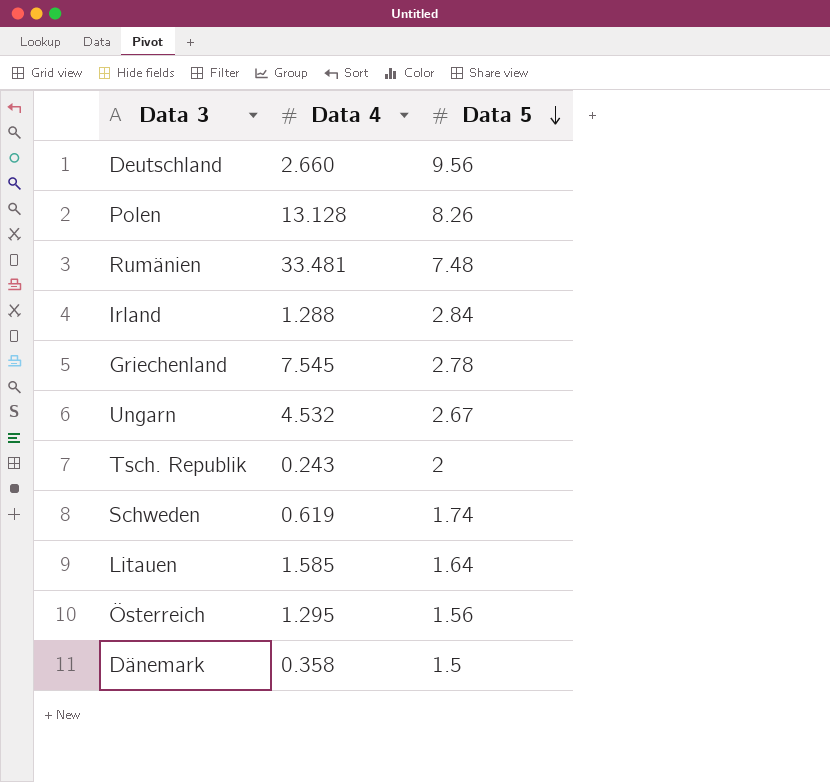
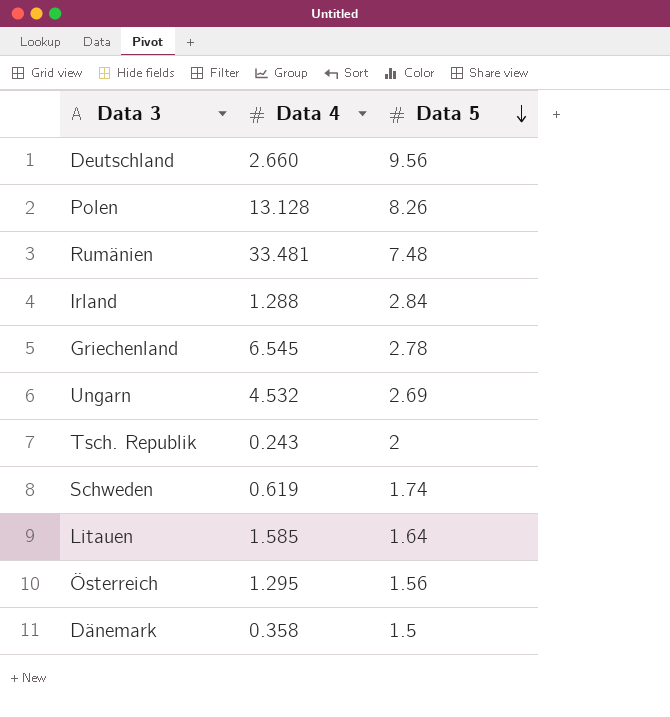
Griechenland | Data 4: 7.545 -> 6.545
Ungarn | Data 5: 2.67 -> 2.69

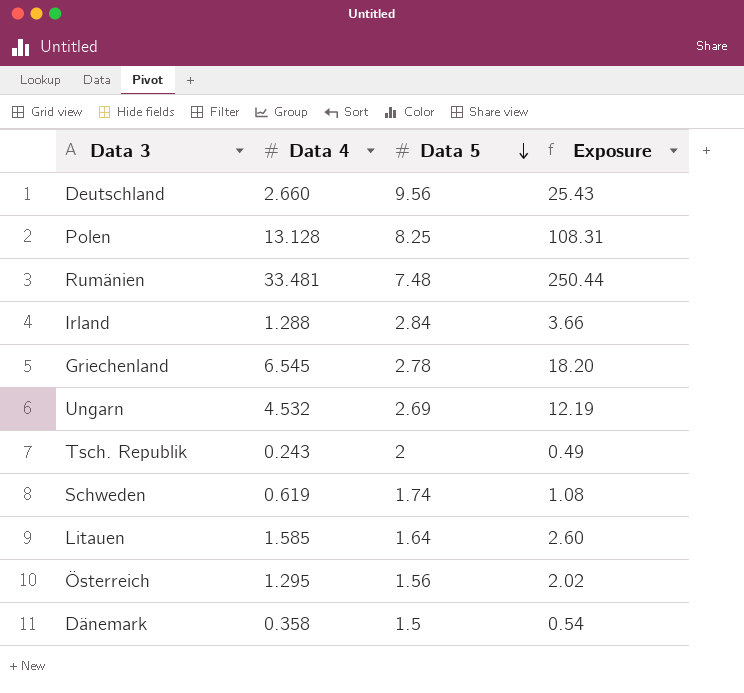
column Exposure | formula: none -> [Data 4] * [Data 5]
Polen | Data 5: 8.26 -> 8.25

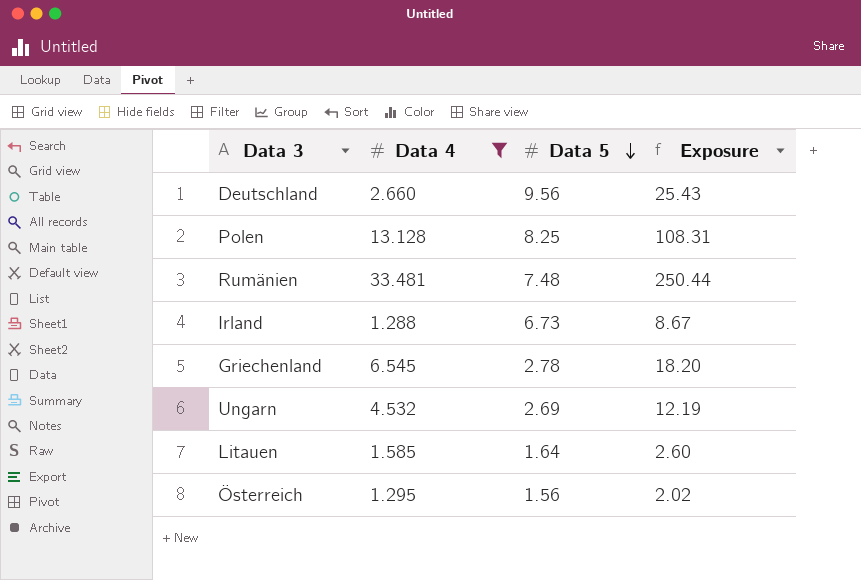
filter: none -> Data 4 >= 1.288
Irland | Data 5: 2.84 -> 6.73
Irland | Exposure: 3.66 -> 8.67

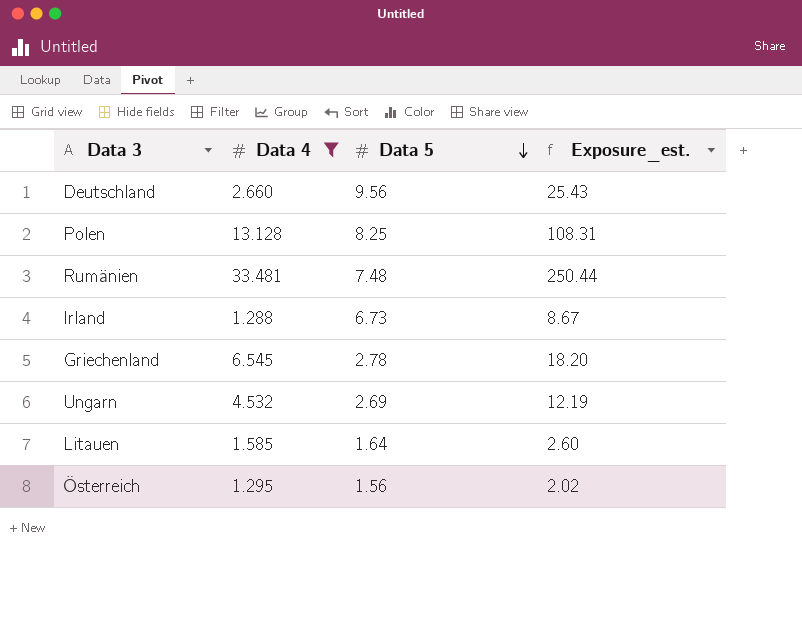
column name: Exposure -> Exposure_est.

